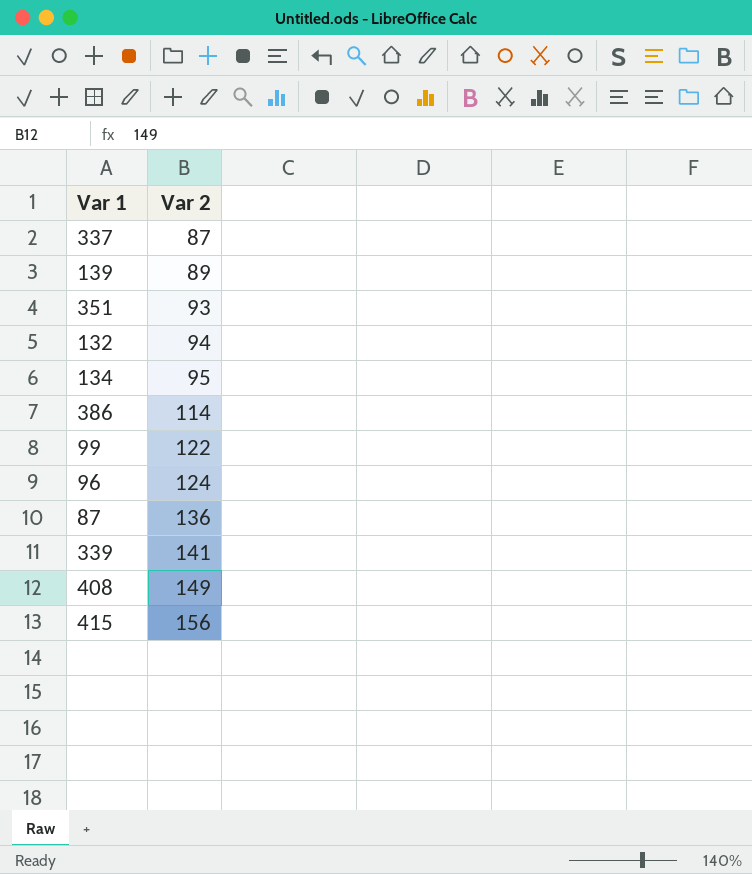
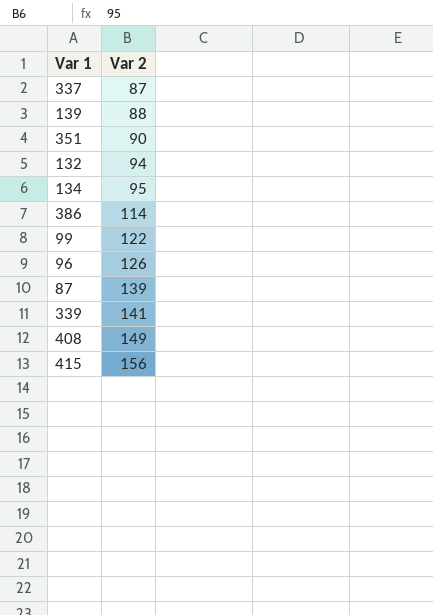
139 | Var 2: 89 -> 88
351 | Var 2: 93 -> 90
96 | Var 2: 124 -> 126
87 | Var 2: 136 -> 139

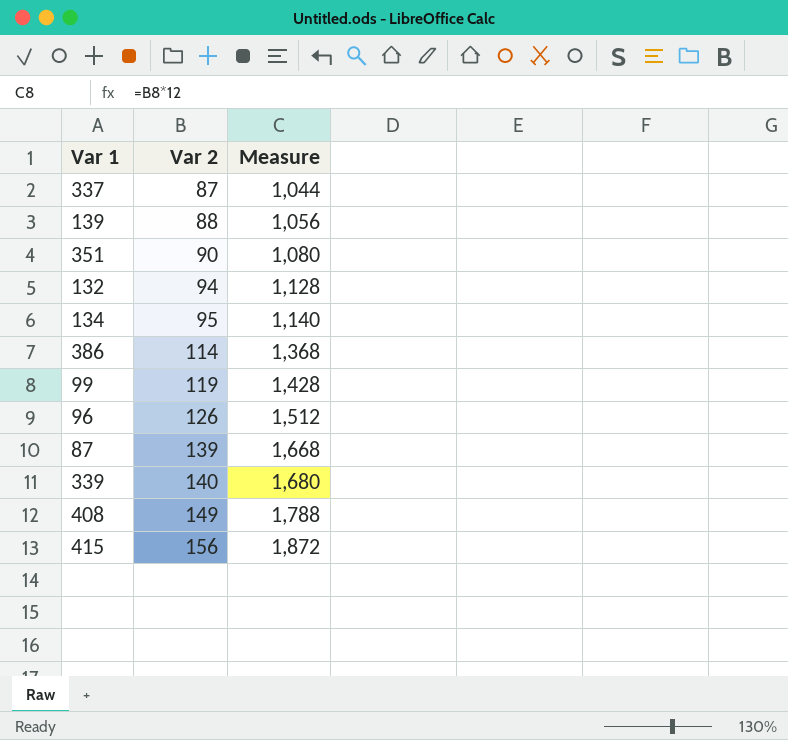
column Measure | formula: none -> [Var 2] * 12
99 | Var 2: 122 -> 119
339 | Var 2: 141 -> 140

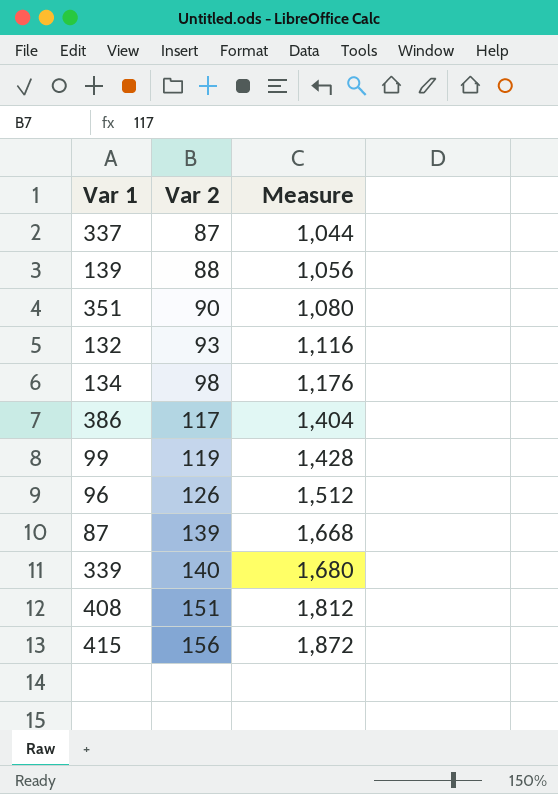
132 | Var 2: 94 -> 93
132 | Measure: 1,128 -> 1,116
134 | Var 2: 95 -> 98
134 | Measure: 1,140 -> 1,176
386 | Var 2: 114 -> 117
386 | Measure: 1,368 -> 1,404
408 | Var 2: 149 -> 151
408 | Measure: 1,788 -> 1,812

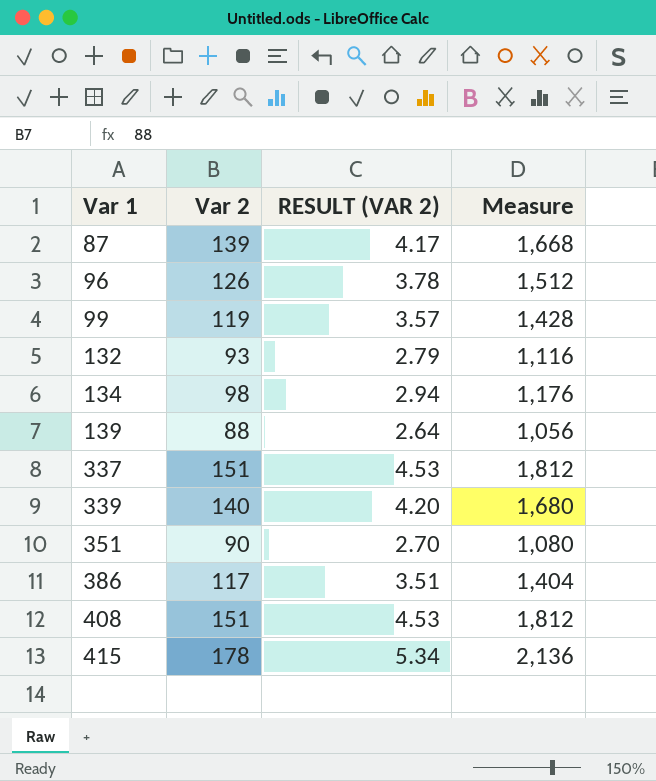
row order: Var 2 ascending -> Var 1 ascending
column RESULT (VAR 2) | formula: none -> [Var 2] * 0.03
337 | Var 2: 87 -> 151
337 | Measure: 1,044 -> 1,812
415 | Var 2: 156 -> 178
415 | Measure: 1,872 -> 2,136

